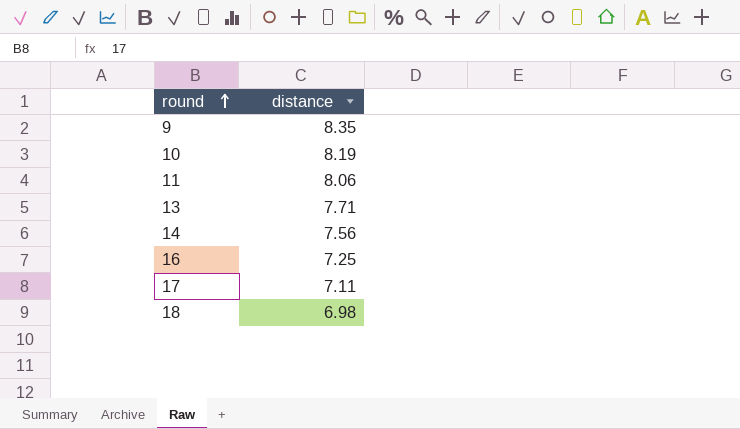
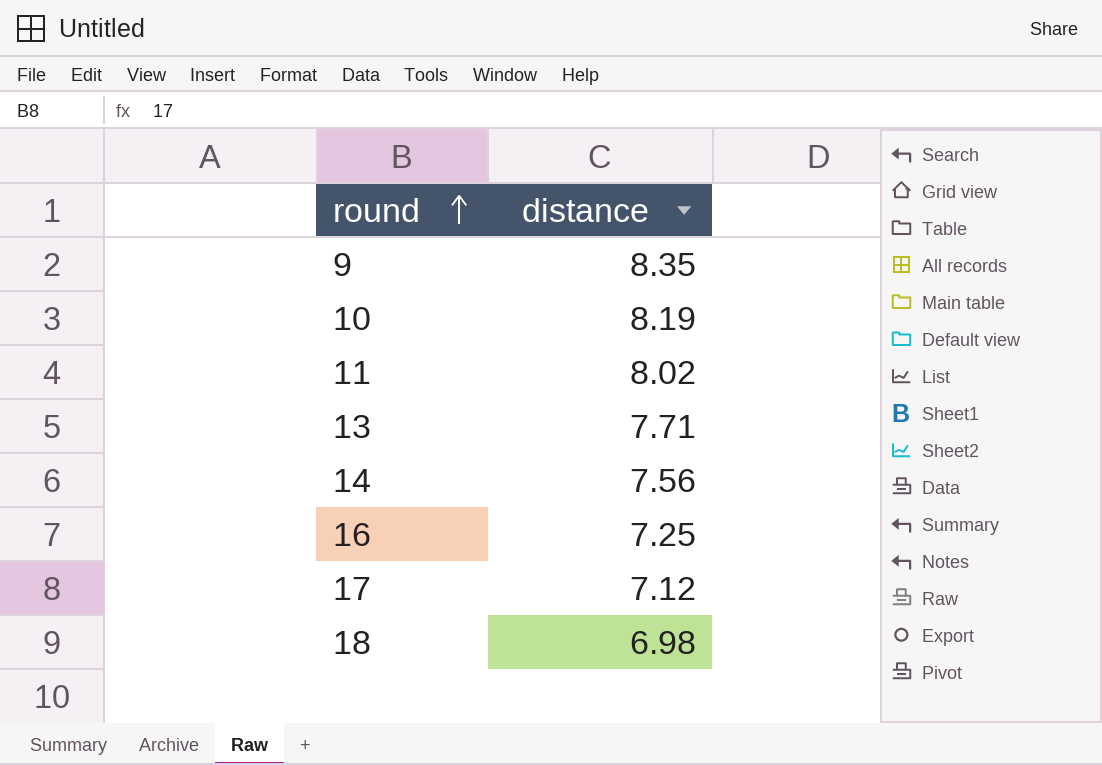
11 | distance: 8.06 -> 8.02
17 | distance: 7.11 -> 7.12

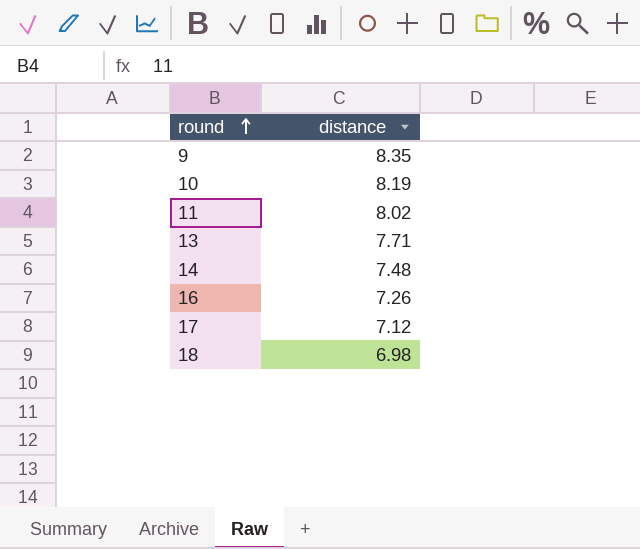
14 | distance: 7.56 -> 7.48
16 | distance: 7.25 -> 7.26

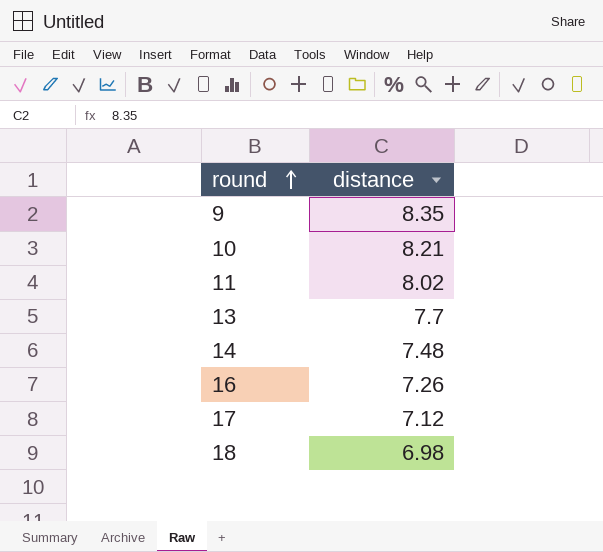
10 | distance: 8.19 -> 8.21
13 | distance: 7.71 -> 7.7

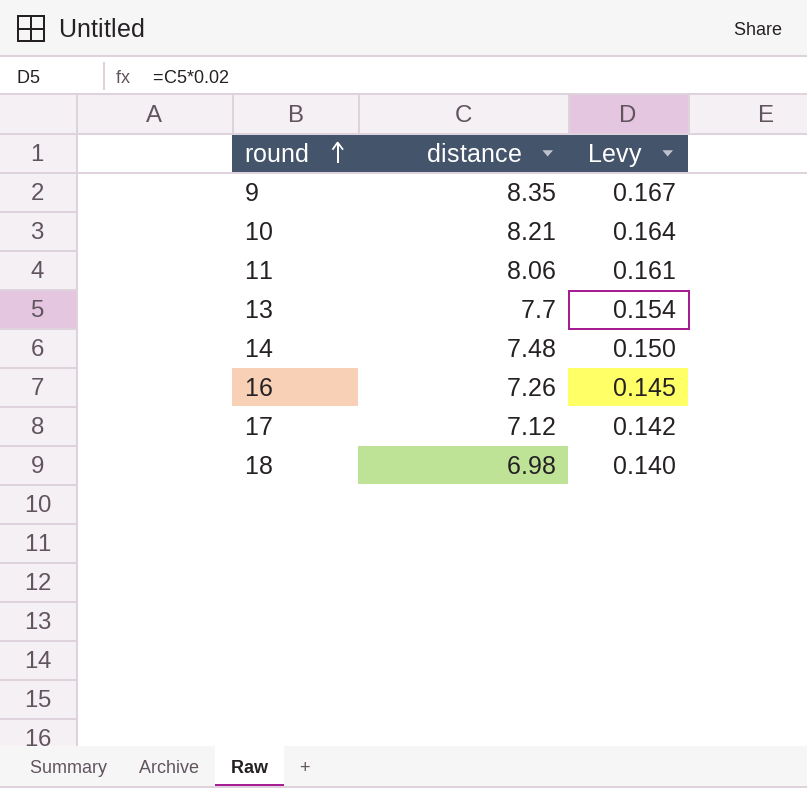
column Levy | formula: none -> [distance] * 0.02
11 | distance: 8.02 -> 8.06

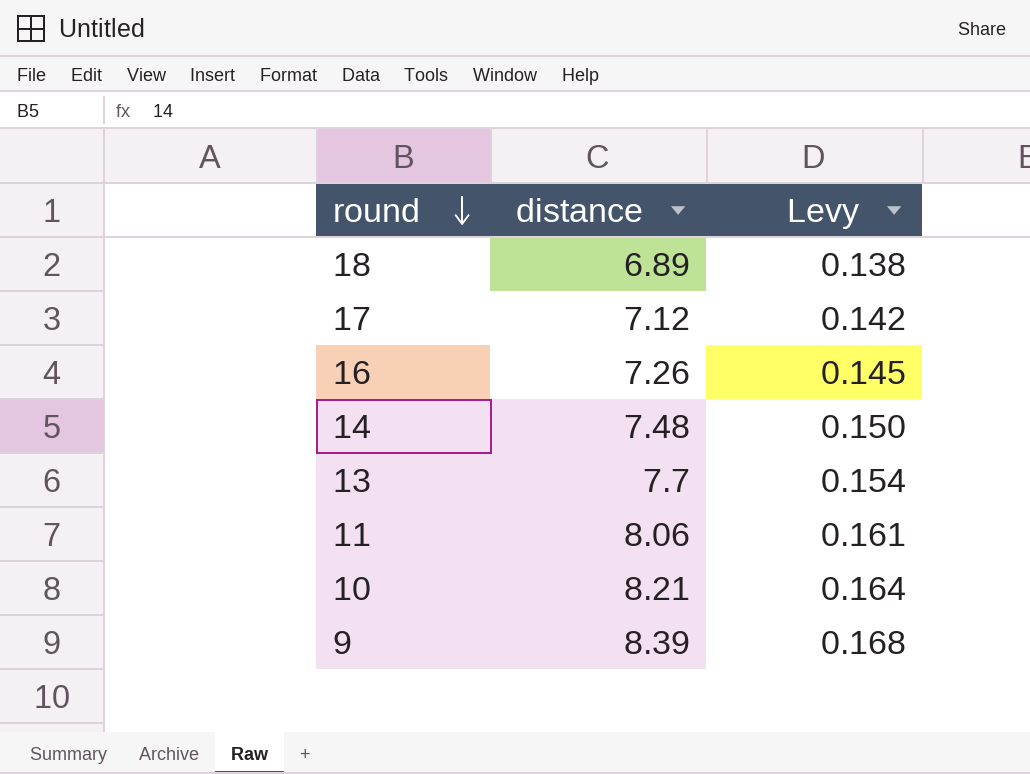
row order: round ascending -> round descending
18 | distance: 6.98 -> 6.89
18 | Levy: 0.140 -> 0.138
9 | distance: 8.35 -> 8.39
9 | Levy: 0.167 -> 0.168

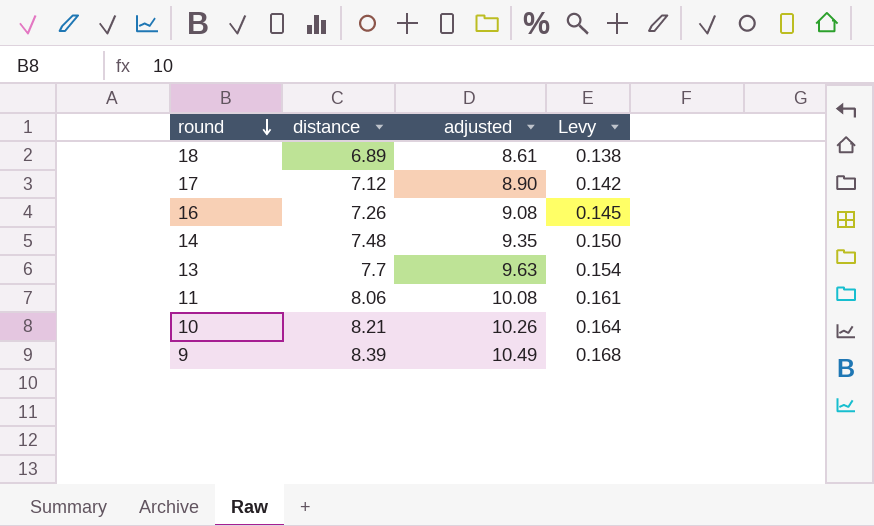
column adjusted | formula: none -> [distance] * 1.25

